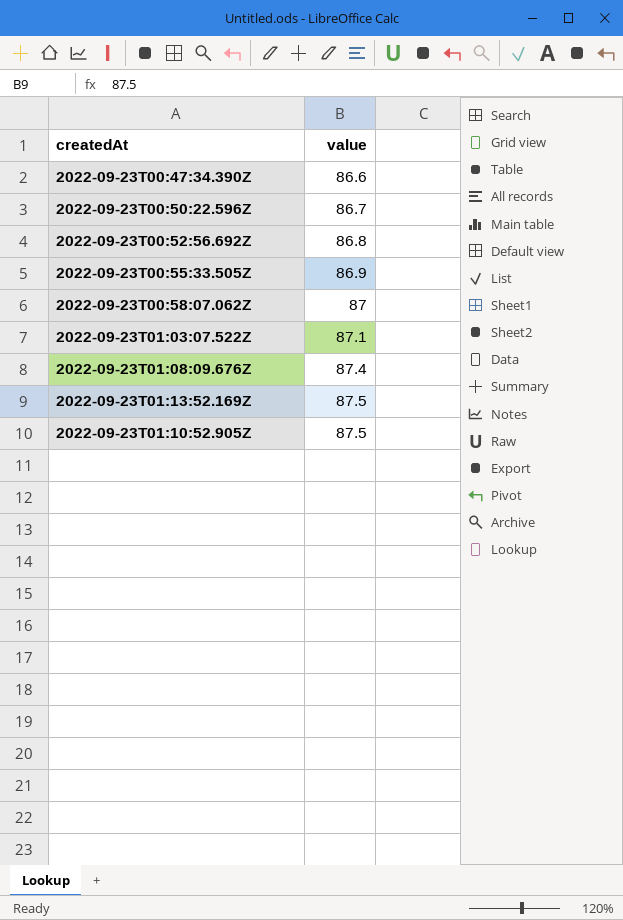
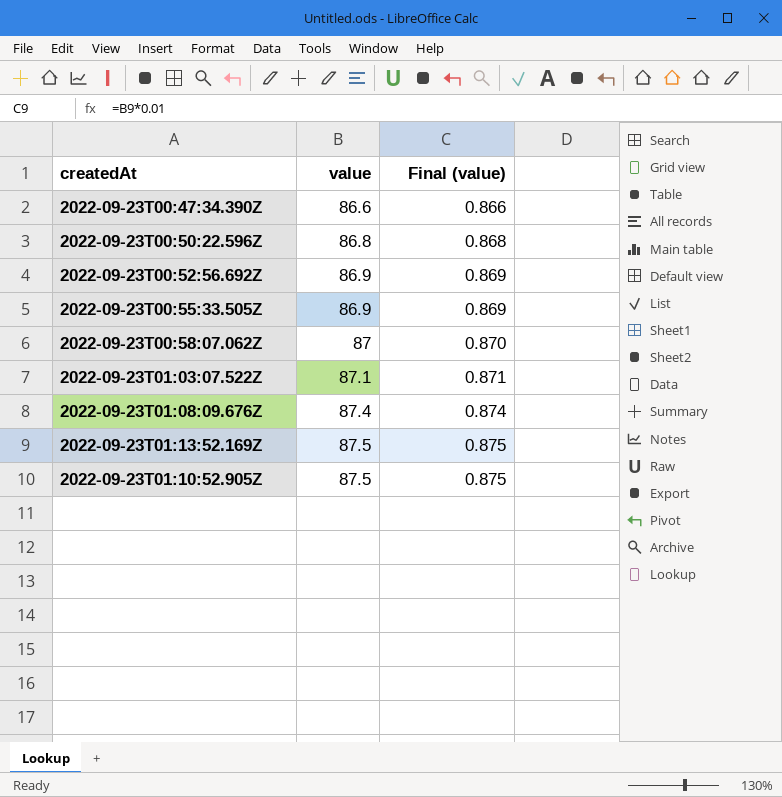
column Final (value) | formula: none -> [value] * 0.01
2022-09-23T00:50:22.596Z | value: 86.7 -> 86.8
2022-09-23T00:52:56.692Z | value: 86.8 -> 86.9

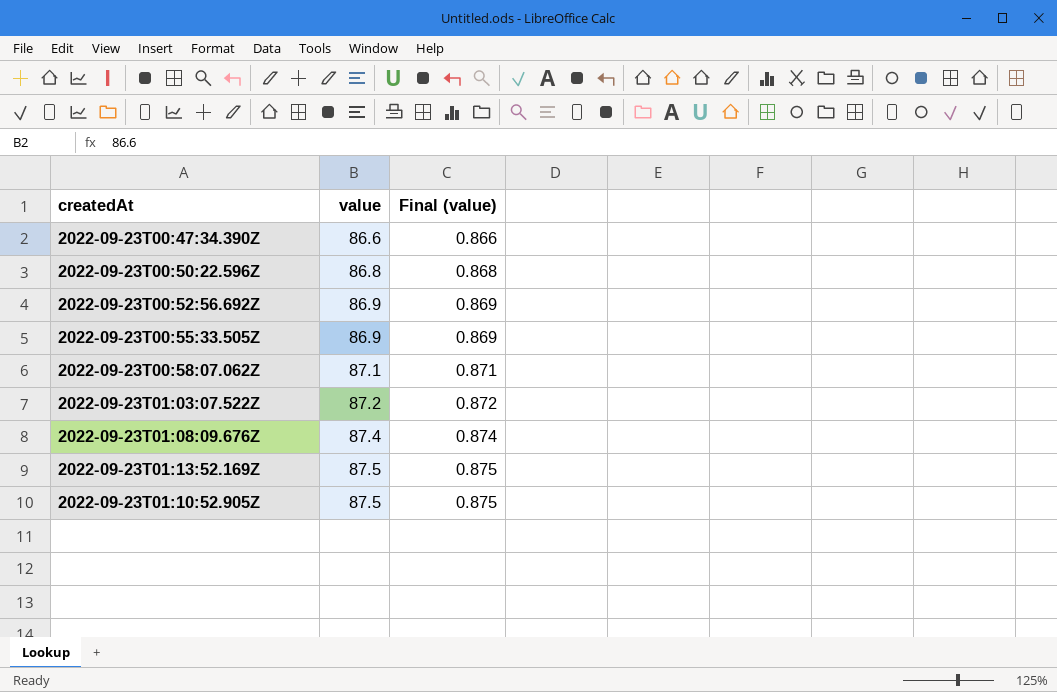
2022-09-23T00:58:07.062Z | value: 87 -> 87.1
2022-09-23T00:58:07.062Z | Final (value): 0.870 -> 0.871
2022-09-23T01:03:07.522Z | value: 87.1 -> 87.2
2022-09-23T01:03:07.522Z | Final (value): 0.871 -> 0.872

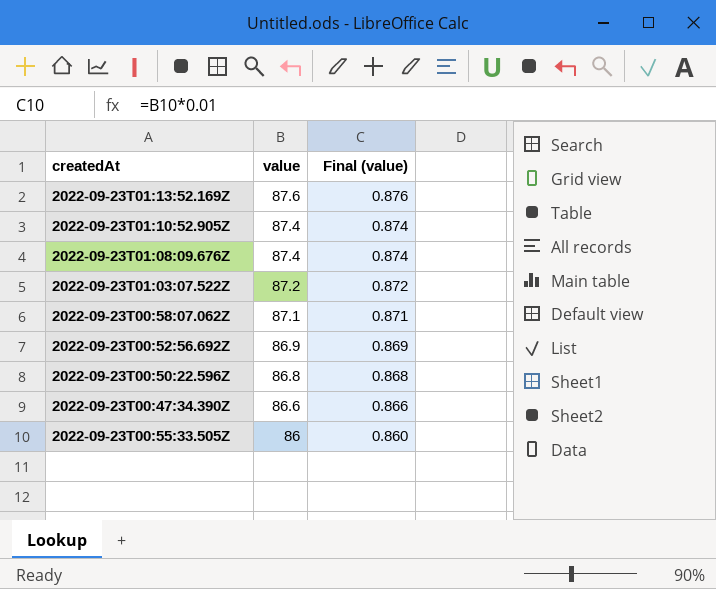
row order: value ascending -> value descending
2022-09-23T01:13:52.169Z | value: 87.5 -> 87.6
2022-09-23T01:13:52.169Z | Final (value): 0.875 -> 0.876
2022-09-23T01:10:52.905Z | value: 87.5 -> 87.4
2022-09-23T01:10:52.905Z | Final (value): 0.875 -> 0.874
2022-09-23T00:55:33.505Z | value: 86.9 -> 86
2022-09-23T00:55:33.505Z | Final (value): 0.869 -> 0.860

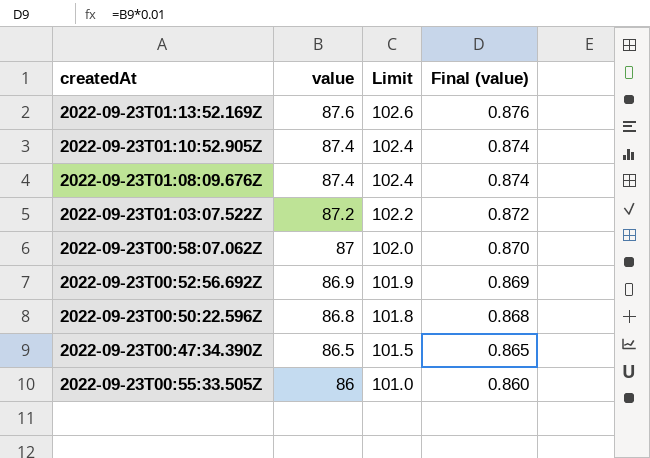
column Limit | formula: none -> [value] + 15
2022-09-23T00:58:07.062Z | value: 87.1 -> 87
2022-09-23T00:58:07.062Z | Final (value): 0.871 -> 0.870
2022-09-23T00:47:34.390Z | value: 86.6 -> 86.5
2022-09-23T00:47:34.390Z | Final (value): 0.866 -> 0.865

